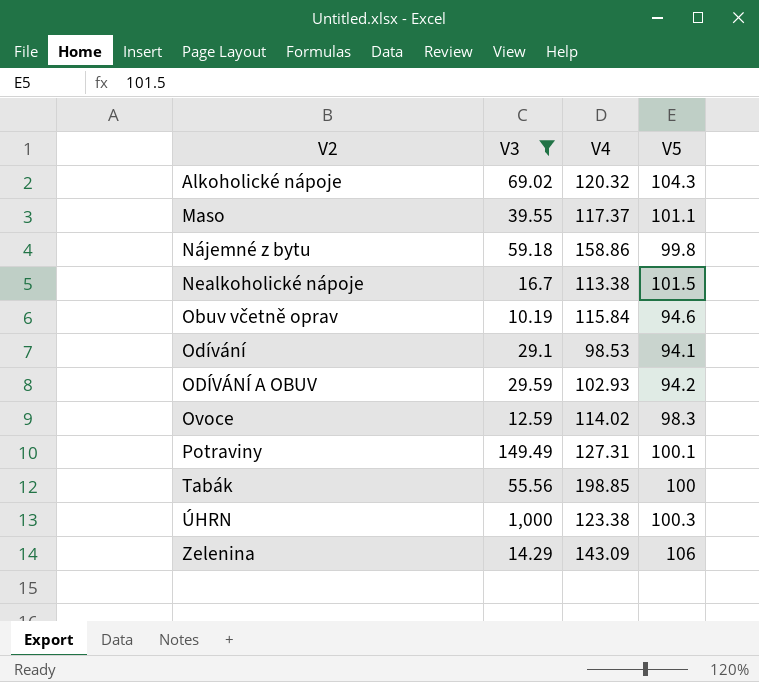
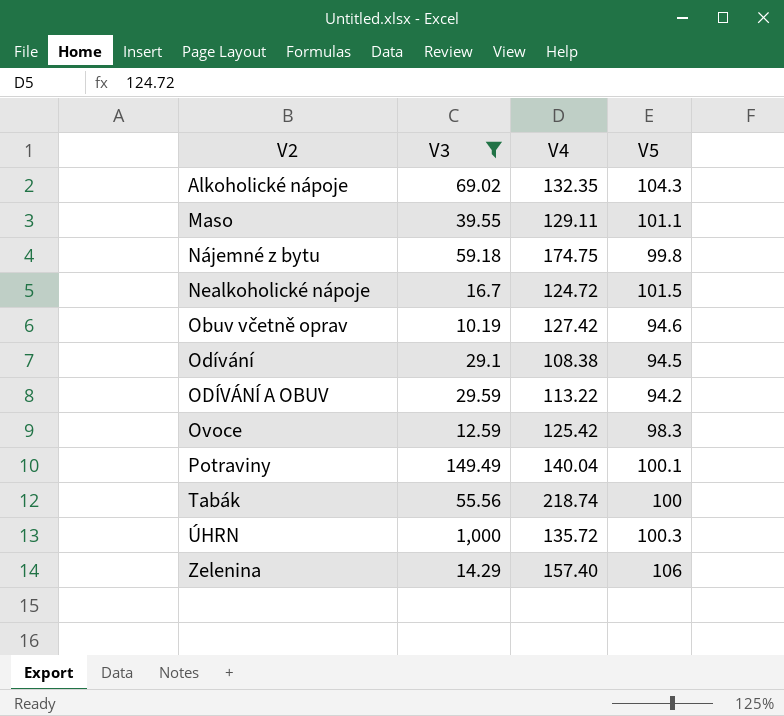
Alkoholické nápoje | V4: 120.32 -> 132.35
Maso | V4: 117.37 -> 129.11
Nájemné z bytu | V4: 158.86 -> 174.75
Nealkoholické nápoje | V4: 113.38 -> 124.72
Obuv včetně oprav | V4: 115.84 -> 127.42
Odívání | V4: 98.53 -> 108.38
Odívání | V5: 94.1 -> 94.5
ODÍVÁNÍ A OBUV | V4: 102.93 -> 113.22
Ovoce | V4: 114.02 -> 125.42
Potraviny | V4: 127.31 -> 140.04
Tabák | V4: 198.85 -> 218.74
ÚHRN | V4: 123.38 -> 135.72
Zelenina | V4: 143.09 -> 157.40

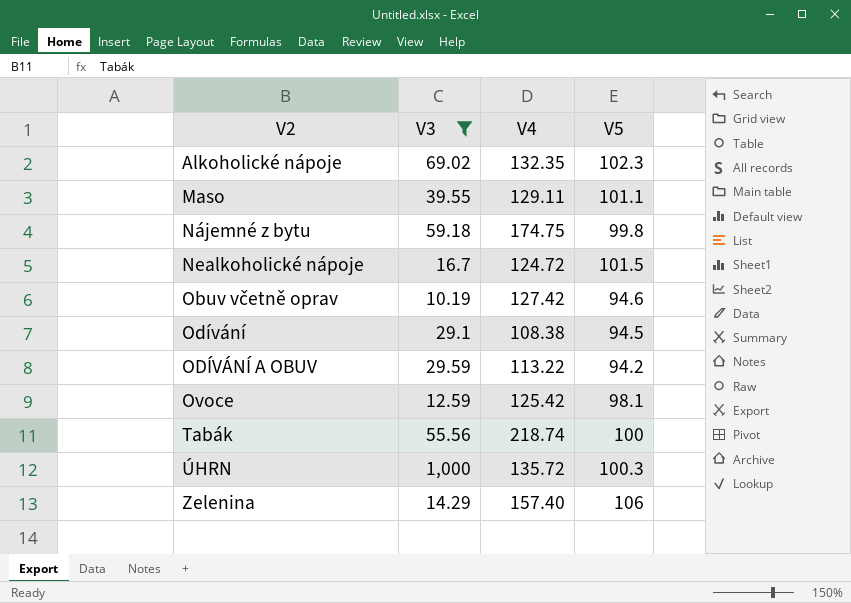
row Potraviny: 149.49 | 140.04 | 100.1 -> none
Alkoholické nápoje | V5: 104.3 -> 102.3
Ovoce | V5: 98.3 -> 98.1

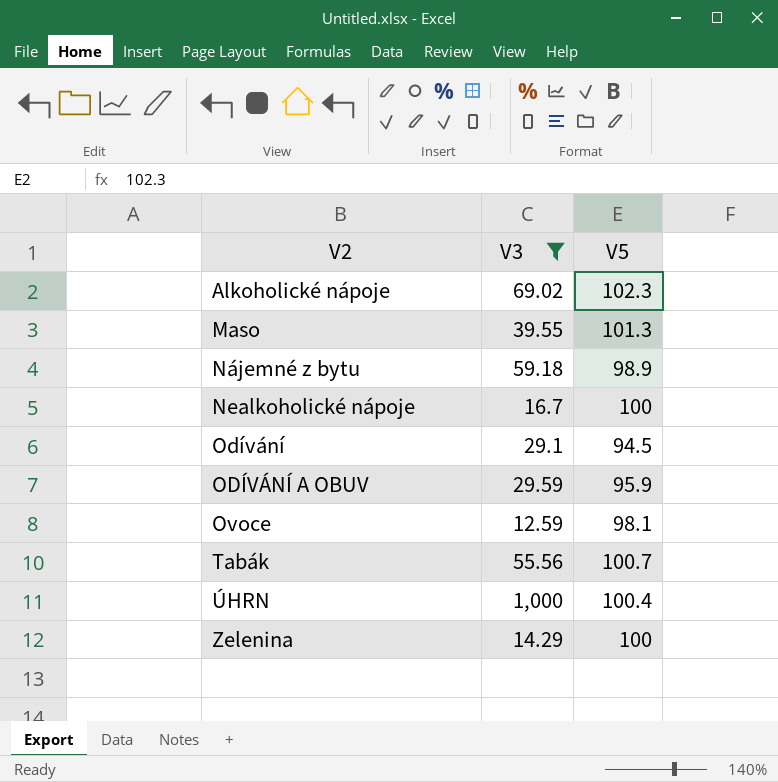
column V4 | position: 3 -> none
row Obuv včetně oprav: 10.19 | 127.42 | 94.6 -> none
Maso | V5: 101.1 -> 101.3
Nájemné z bytu | V5: 99.8 -> 98.9
Nealkoholické nápoje | V5: 101.5 -> 100
ODÍVÁNÍ A OBUV | V5: 94.2 -> 95.9
Tabák | V5: 100 -> 100.7
ÚHRN | V5: 100.3 -> 100.4
Zelenina | V5: 106 -> 100

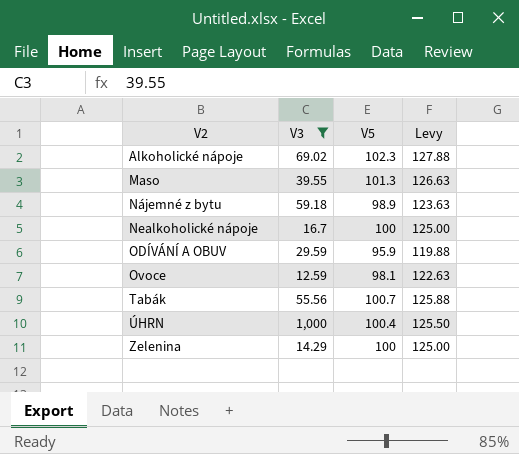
column Levy | formula: none -> [V5] * 1.25
row Odívání: 29.1 | 94.5 -> none

